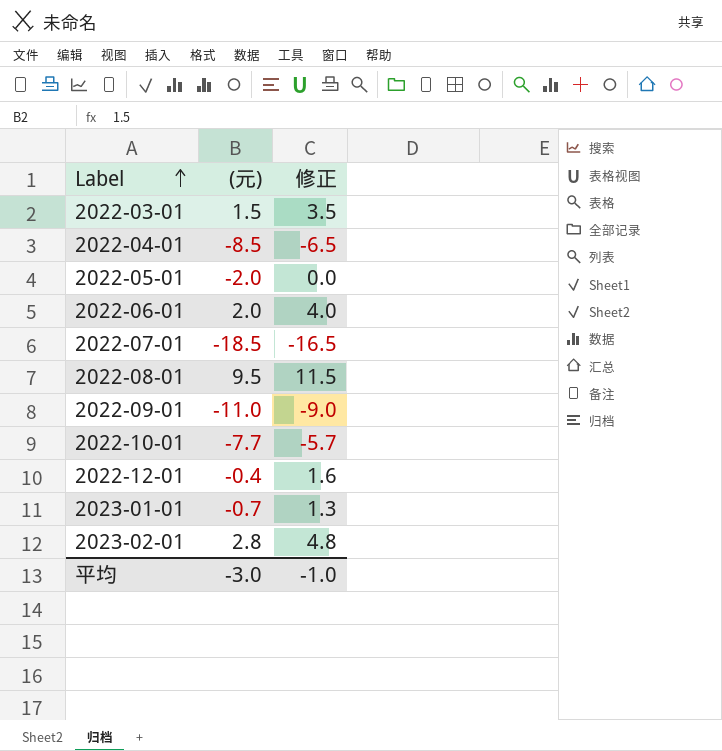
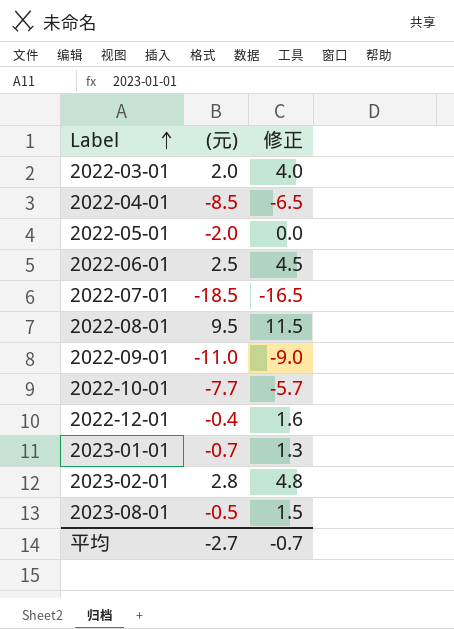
2022-03-01 | (元): 1.5 -> 2.0
2022-03-01 | 修正: 3.5 -> 4.0
2022-06-01 | (元): 2.0 -> 2.5
2022-06-01 | 修正: 4.0 -> 4.5
row 2023-08-01: none -> -0.5 | 1.5
平均 | (元): -3.0 -> -2.7
平均 | 修正: -1.0 -> -0.7

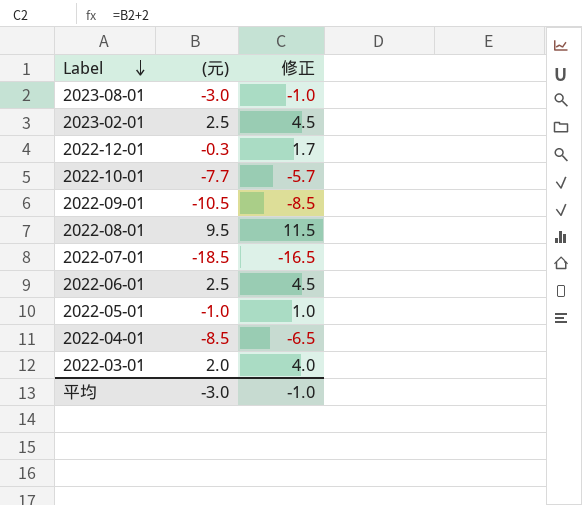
row order: Label ascending -> Label descending
row 2023-01-01: -0.7 | 1.3 -> none
2023-08-01 | (元): -0.5 -> -3.0
2023-08-01 | 修正: 1.5 -> -1.0
2023-02-01 | (元): 2.8 -> 2.5
2023-02-01 | 修正: 4.8 -> 4.5
2022-12-01 | (元): -0.4 -> -0.3
2022-12-01 | 修正: 1.6 -> 1.7
2022-09-01 | (元): -11.0 -> -10.5
2022-09-01 | 修正: -9.0 -> -8.5
2022-05-01 | (元): -2.0 -> -1.0
2022-05-01 | 修正: 0.0 -> 1.0
平均 | (元): -2.7 -> -3.0
平均 | 修正: -0.7 -> -1.0

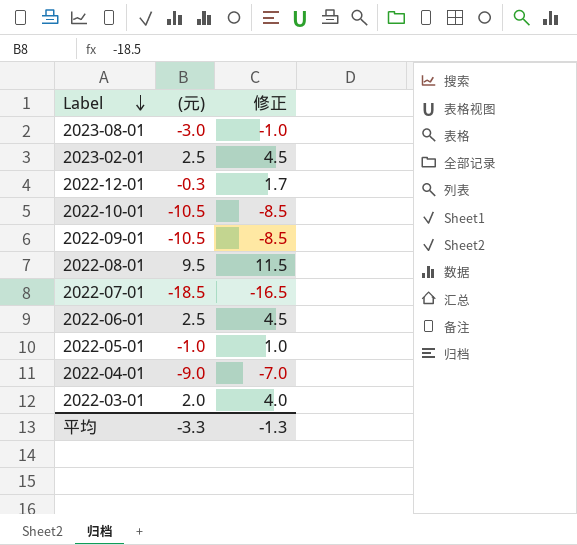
2022-10-01 | (元): -7.7 -> -10.5
2022-10-01 | 修正: -5.7 -> -8.5
2022-04-01 | (元): -8.5 -> -9.0
2022-04-01 | 修正: -6.5 -> -7.0
平均 | (元): -3.0 -> -3.3
平均 | 修正: -1.0 -> -1.3

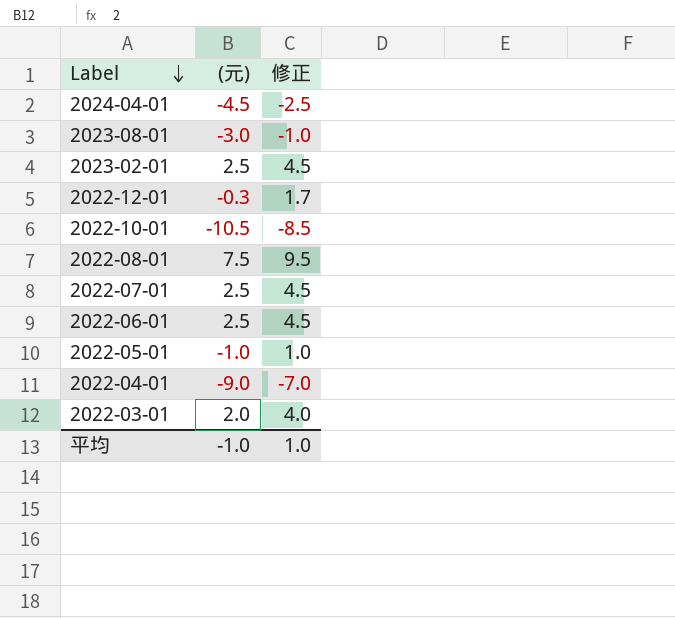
row 2022-09-01: -10.5 | -8.5 -> none
row 2024-04-01: none -> -4.5 | -2.5
2022-08-01 | (元): 9.5 -> 7.5
2022-08-01 | 修正: 11.5 -> 9.5
2022-07-01 | (元): -18.5 -> 2.5
2022-07-01 | 修正: -16.5 -> 4.5
平均 | (元): -3.3 -> -1.0
平均 | 修正: -1.3 -> 1.0

